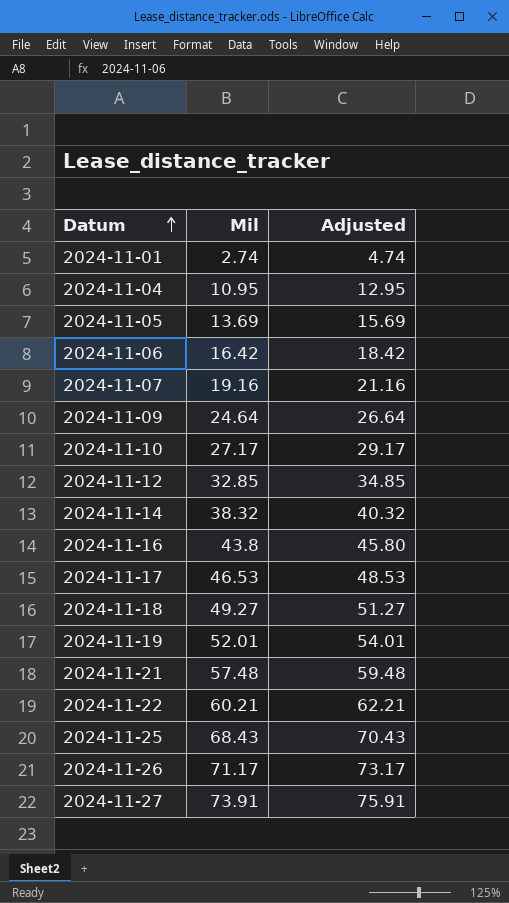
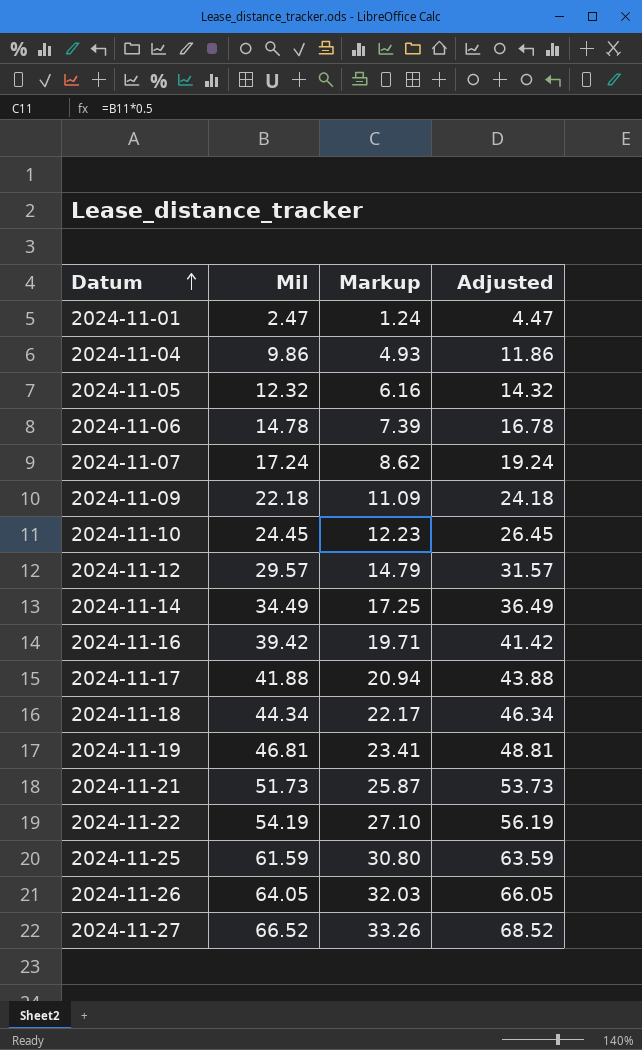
column Markup | formula: none -> [Mil] * 0.5
2024-11-01 | Mil: 2.74 -> 2.47
2024-11-01 | Adjusted: 4.74 -> 4.47
2024-11-04 | Mil: 10.95 -> 9.86
2024-11-04 | Adjusted: 12.95 -> 11.86
2024-11-05 | Mil: 13.69 -> 12.32
2024-11-05 | Adjusted: 15.69 -> 14.32
2024-11-06 | Mil: 16.42 -> 14.78
2024-11-06 | Adjusted: 18.42 -> 16.78
2024-11-07 | Mil: 19.16 -> 17.24
2024-11-07 | Adjusted: 21.16 -> 19.24
2024-11-09 | Mil: 24.64 -> 22.18
2024-11-09 | Adjusted: 26.64 -> 24.18
2024-11-10 | Mil: 27.17 -> 24.45
2024-11-10 | Adjusted: 29.17 -> 26.45
2024-11-12 | Mil: 32.85 -> 29.57
2024-11-12 | Adjusted: 34.85 -> 31.57
2024-11-14 | Mil: 38.32 -> 34.49
2024-11-14 | Adjusted: 40.32 -> 36.49
2024-11-16 | Mil: 43.8 -> 39.42
2024-11-16 | Adjusted: 45.80 -> 41.42
2024-11-17 | Mil: 46.53 -> 41.88
2024-11-17 | Adjusted: 48.53 -> 43.88
2024-11-18 | Mil: 49.27 -> 44.34
2024-11-18 | Adjusted: 51.27 -> 46.34
2024-11-19 | Mil: 52.01 -> 46.81
2024-11-19 | Adjusted: 54.01 -> 48.81
2024-11-21 | Mil: 57.48 -> 51.73
2024-11-21 | Adjusted: 59.48 -> 53.73
2024-11-22 | Mil: 60.21 -> 54.19
2024-11-22 | Adjusted: 62.21 -> 56.19
2024-11-25 | Mil: 68.43 -> 61.59
2024-11-25 | Adjusted: 70.43 -> 63.59
2024-11-26 | Mil: 71.17 -> 64.05
2024-11-26 | Adjusted: 73.17 -> 66.05
2024-11-27 | Mil: 73.91 -> 66.52
2024-11-27 | Adjusted: 75.91 -> 68.52

